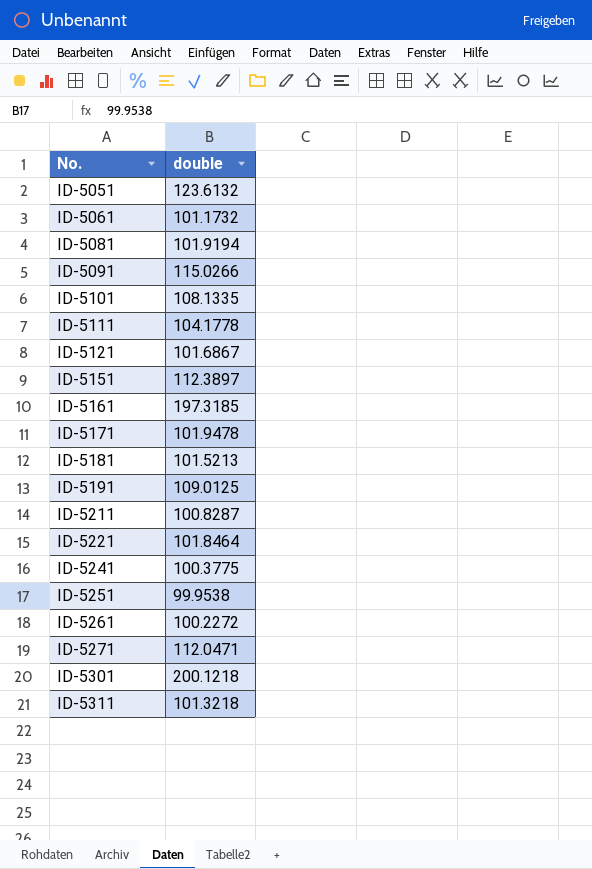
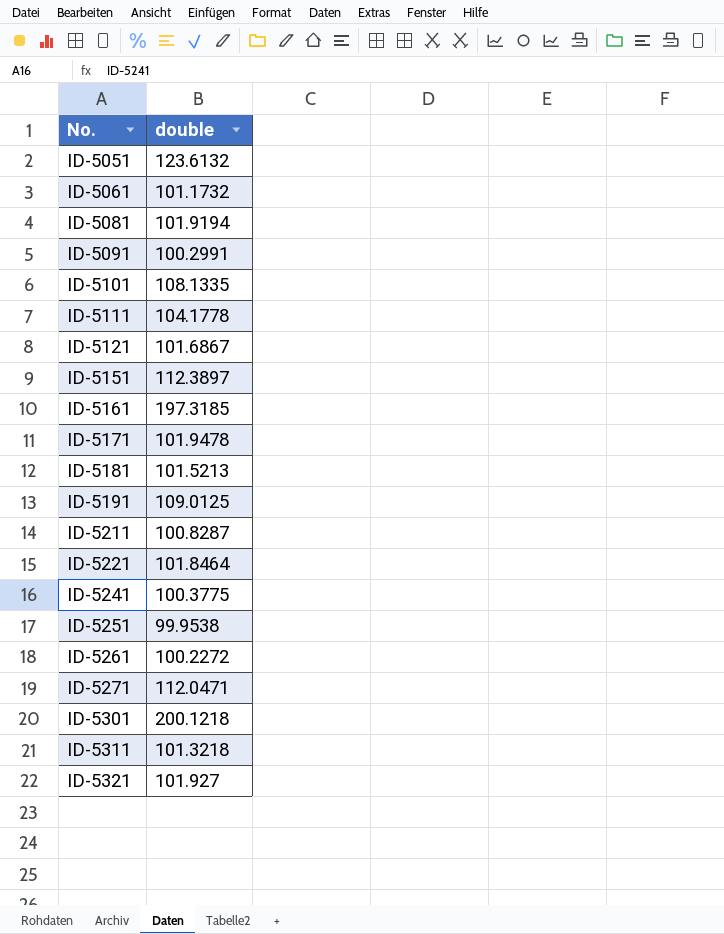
ID-5091 | double: 115.0266 -> 100.2991
row ID-5321: none -> 101.927

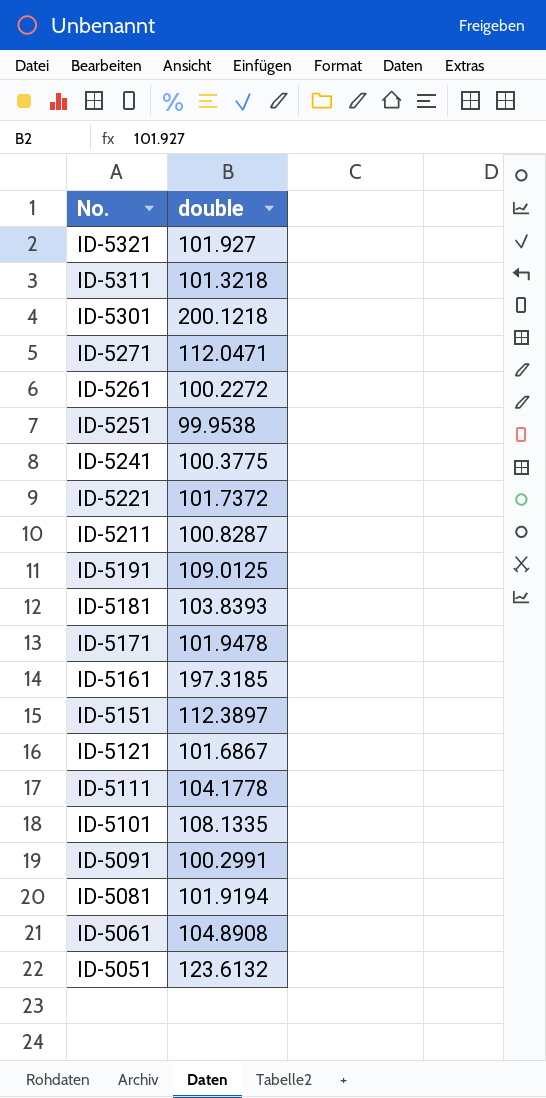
row order: No. ascending -> No. descending
ID-5221 | double: 101.8464 -> 101.7372
ID-5181 | double: 101.5213 -> 103.8393
ID-5061 | double: 101.1732 -> 104.8908

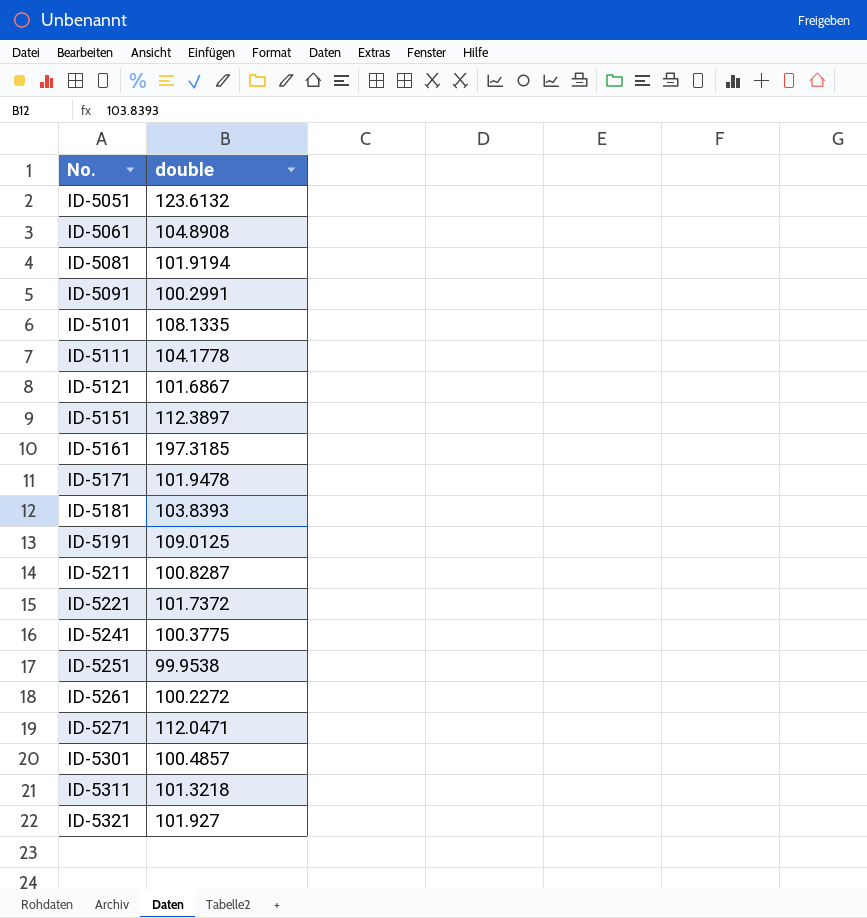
row order: No. descending -> No. ascending
ID-5301 | double: 200.1218 -> 100.4857

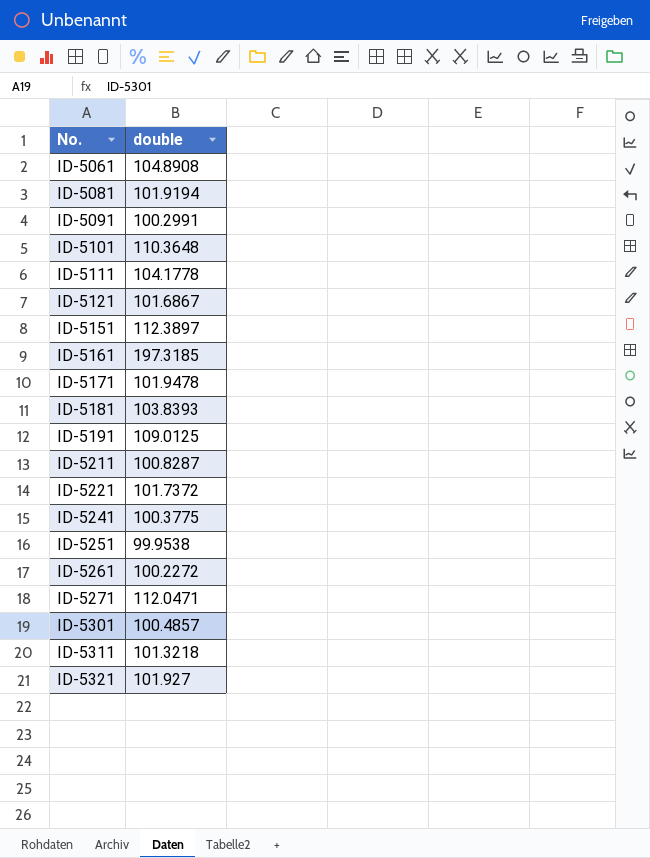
row ID-5051: 123.6132 -> none
ID-5101 | double: 108.1335 -> 110.3648

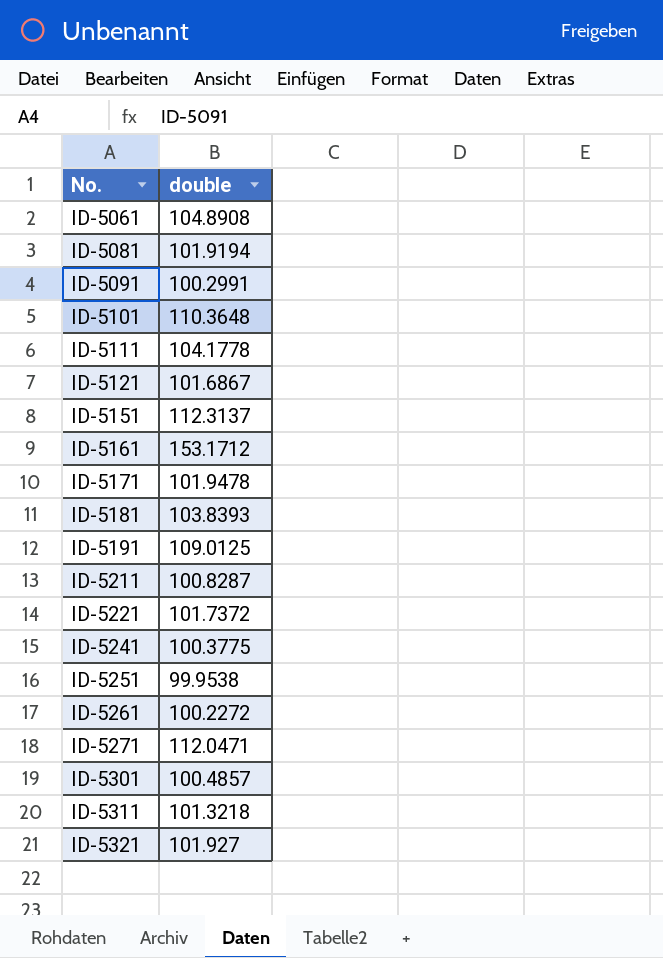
ID-5151 | double: 112.3897 -> 112.3137
ID-5161 | double: 197.3185 -> 153.1712

